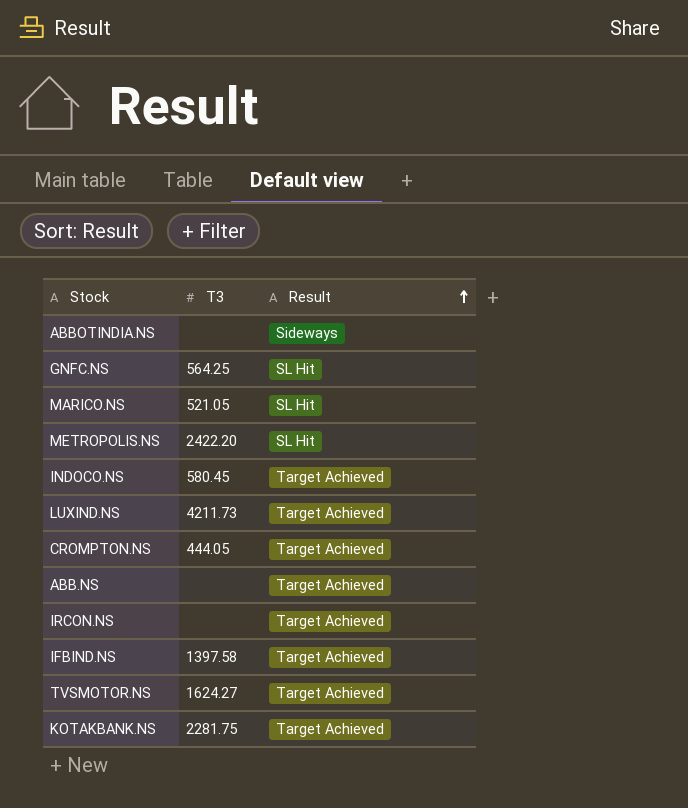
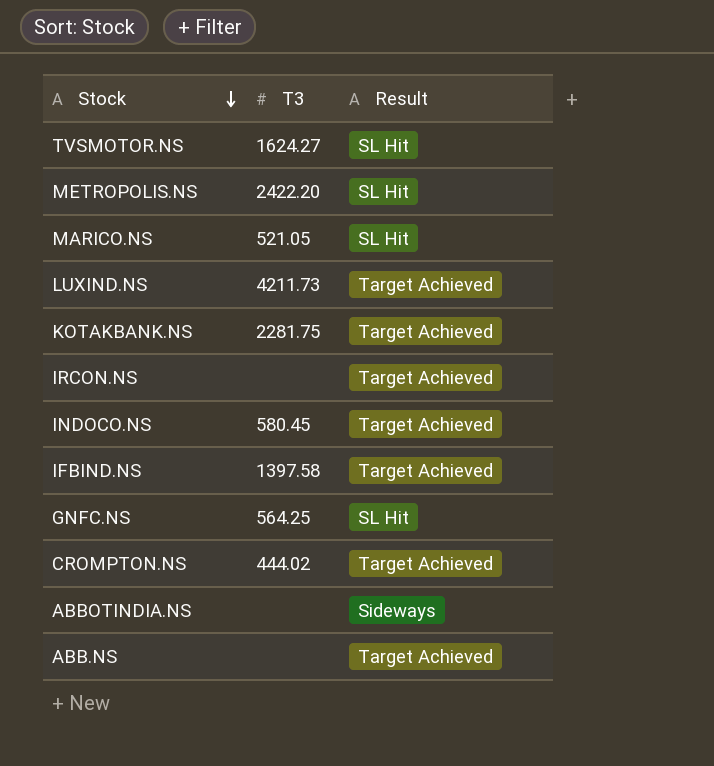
row order: Result ascending -> Stock descending
TVSMOTOR.NS | Result: Target Achieved -> SL Hit
CROMPTON.NS | T3: 444.05 -> 444.02

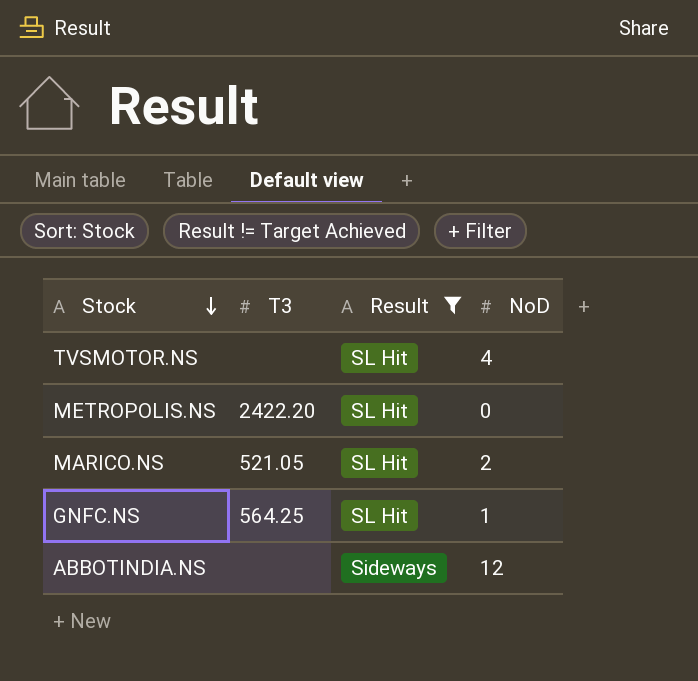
filter: none -> Result != Target Achieved
column NoD | position: none -> 4
TVSMOTOR.NS | T3: 1624.27 -> none

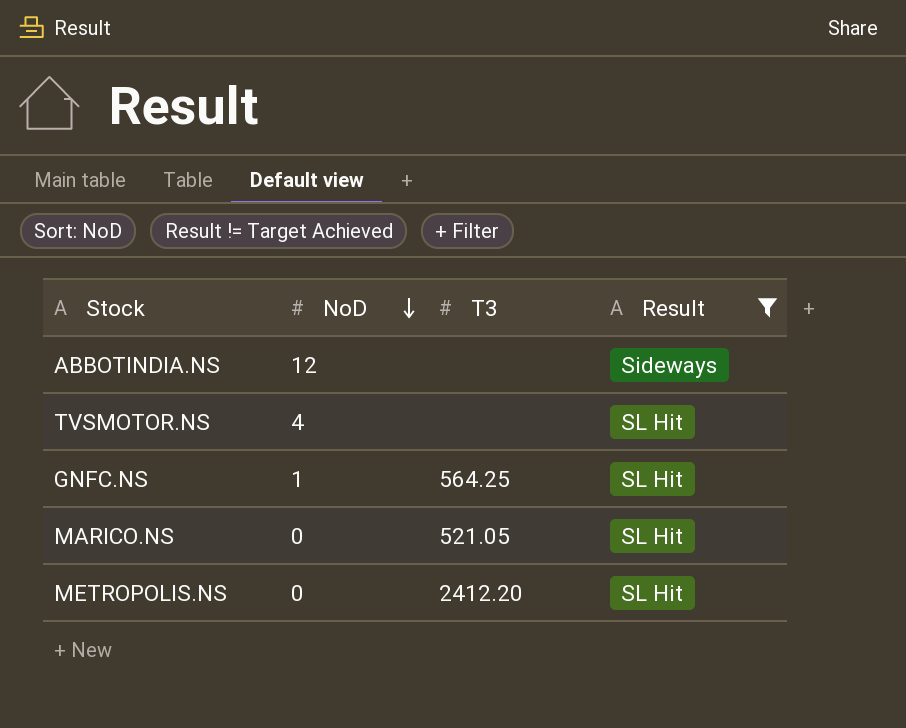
row order: Stock descending -> NoD descending
column NoD | position: 4 -> 2
MARICO.NS | NoD: 2 -> 0
METROPOLIS.NS | T3: 2422.20 -> 2412.20

